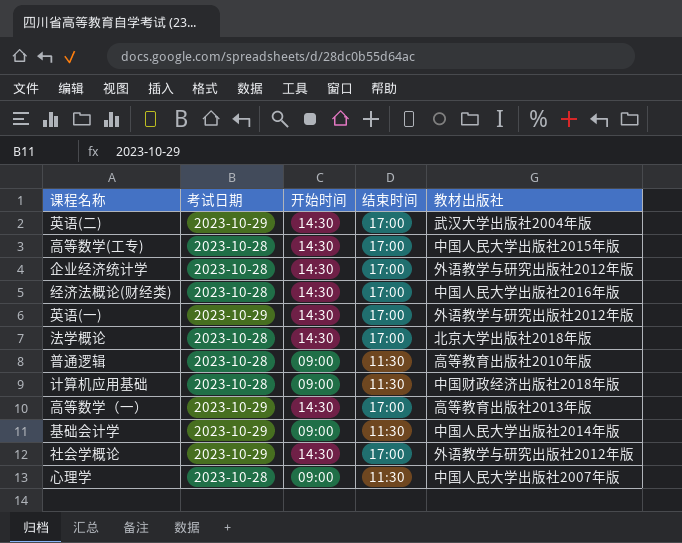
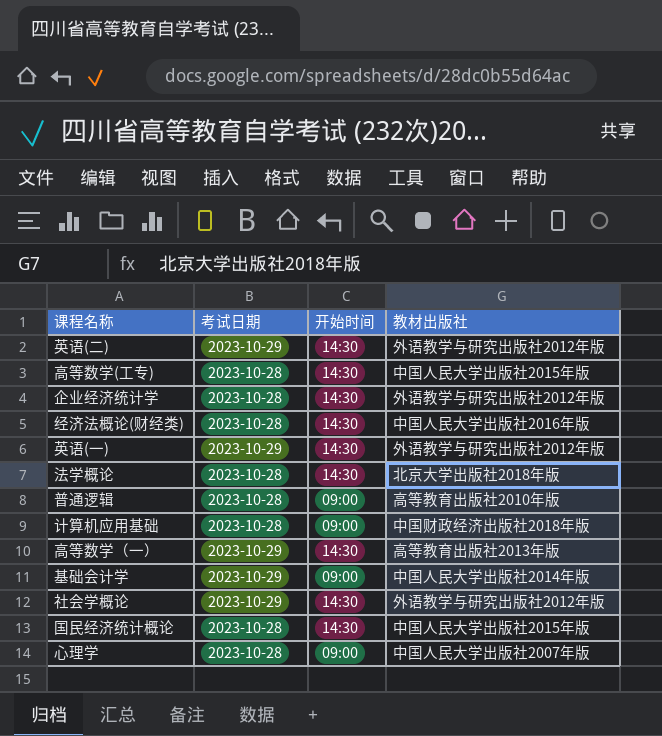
column 结束时间 | position: 4 -> none
英语(二) | 教材出版社: 武汉大学出版社2004年版 -> 外语教学与研究出版社2012年版
row 国民经济统计概论: none -> 2023-10-28 | 14:30 | 中国人民大学出版社2015年版

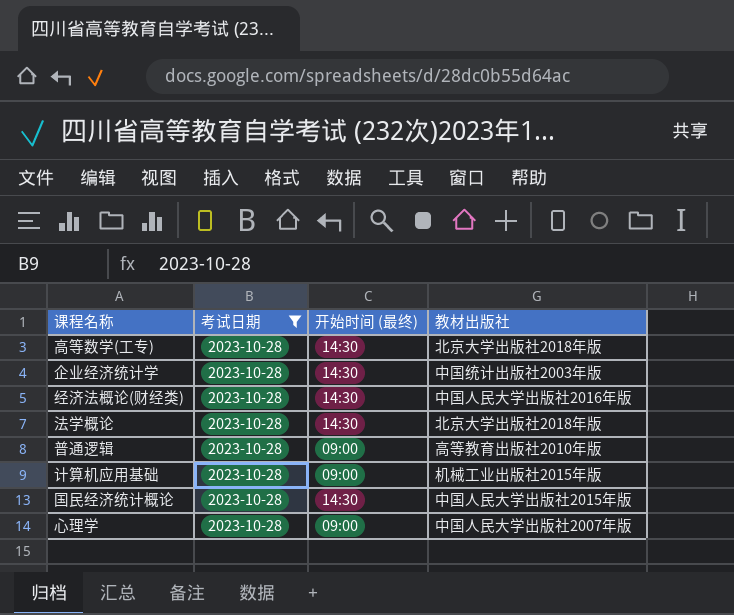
filter: none -> 考试日期 = 2023-10-28
column name: 开始时间 -> 开始时间 (最终)
高等数学(工专) | 教材出版社: 中国人民大学出版社2015年版 -> 北京大学出版社2018年版
企业经济统计学 | 教材出版社: 外语教学与研究出版社2012年版 -> 中国统计出版社2003年版
计算机应用基础 | 教材出版社: 中国财政经济出版社2018年版 -> 机械工业出版社2015年版

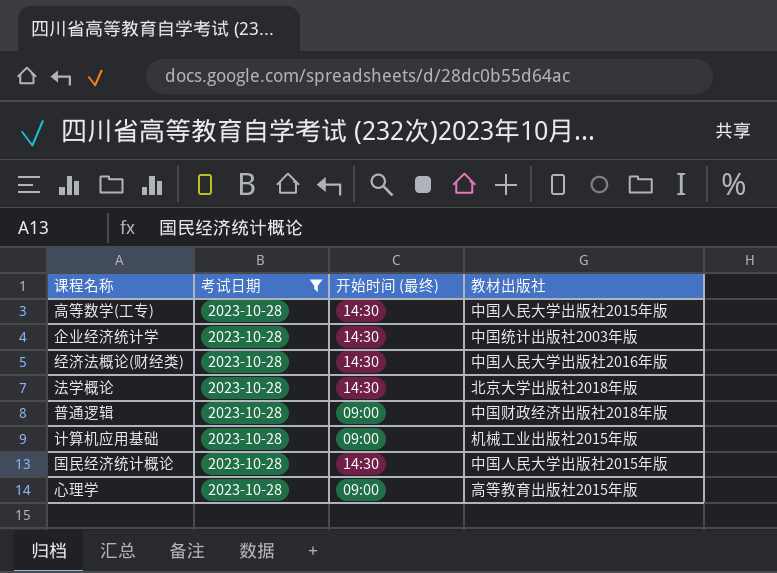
高等数学(工专) | 教材出版社: 北京大学出版社2018年版 -> 中国人民大学出版社2015年版
普通逻辑 | 教材出版社: 高等教育出版社2010年版 -> 中国财政经济出版社2018年版
心理学 | 教材出版社: 中国人民大学出版社2007年版 -> 高等教育出版社2015年版

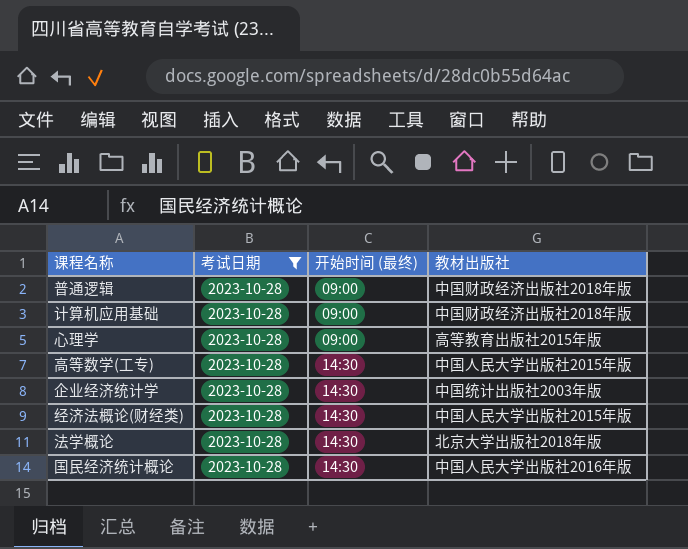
row order: none -> 开始时间 (最终) ascending
计算机应用基础 | 教材出版社: 机械工业出版社2015年版 -> 中国财政经济出版社2018年版
经济法概论(财经类) | 教材出版社: 中国人民大学出版社2016年版 -> 中国人民大学出版社2015年版
国民经济统计概论 | 教材出版社: 中国人民大学出版社2015年版 -> 中国人民大学出版社2016年版

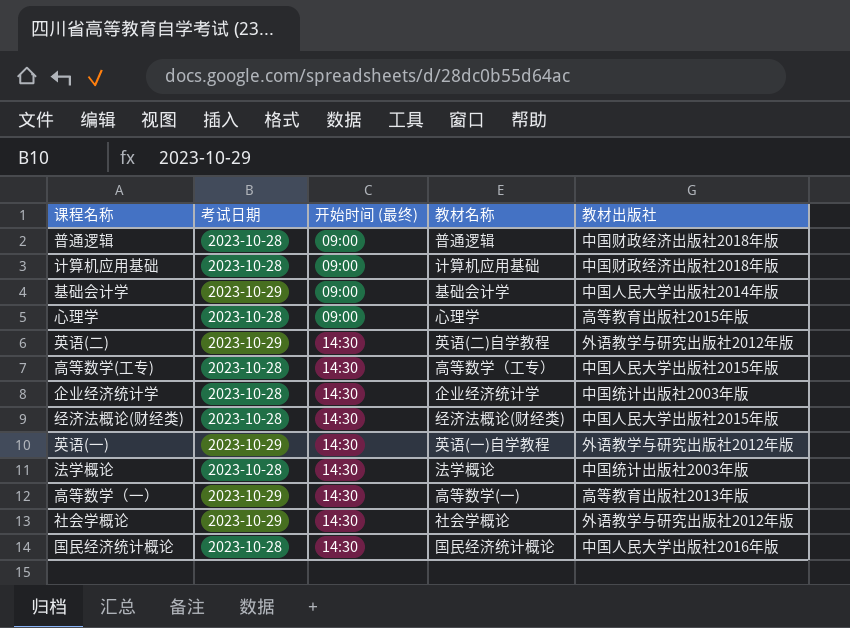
filter: 考试日期 = 2023-10-28 -> none
column 教材名称 | position: none -> 4
法学概论 | 教材出版社: 北京大学出版社2018年版 -> 中国统计出版社2003年版

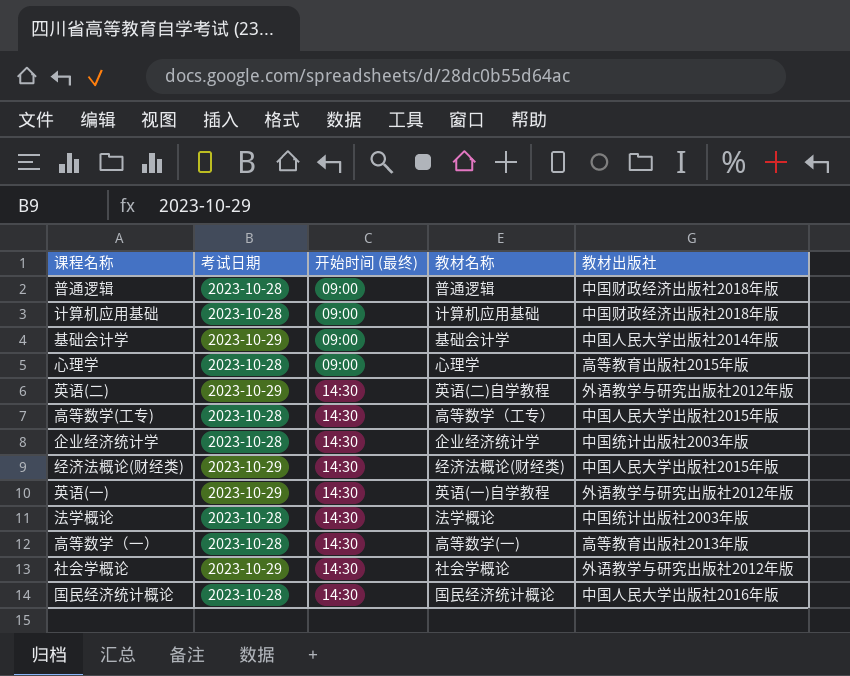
经济法概论(财经类) | 考试日期: 2023-10-28 -> 2023-10-29
高等数学（一） | 考试日期: 2023-10-29 -> 2023-10-28

